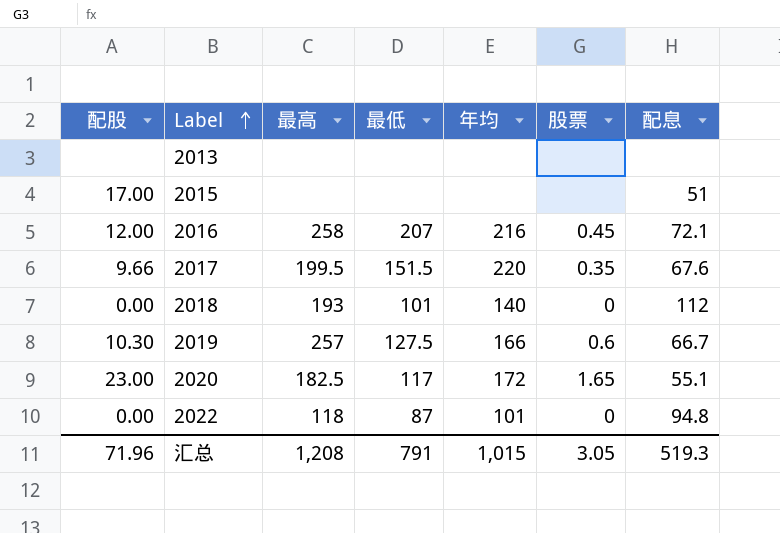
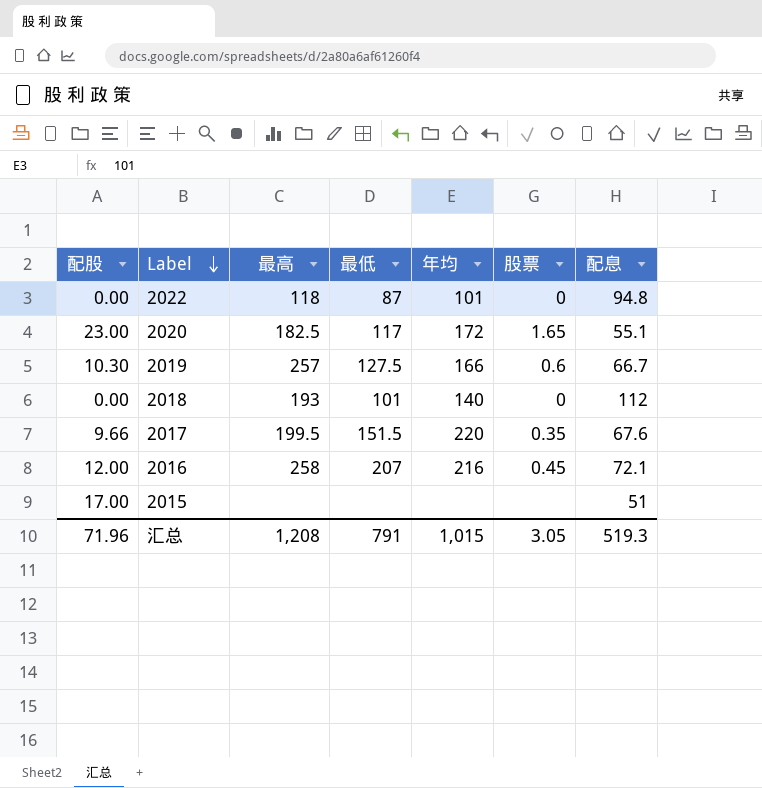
row order: Label ascending -> Label descending
row 2013: none | none | none | none | none | none -> none

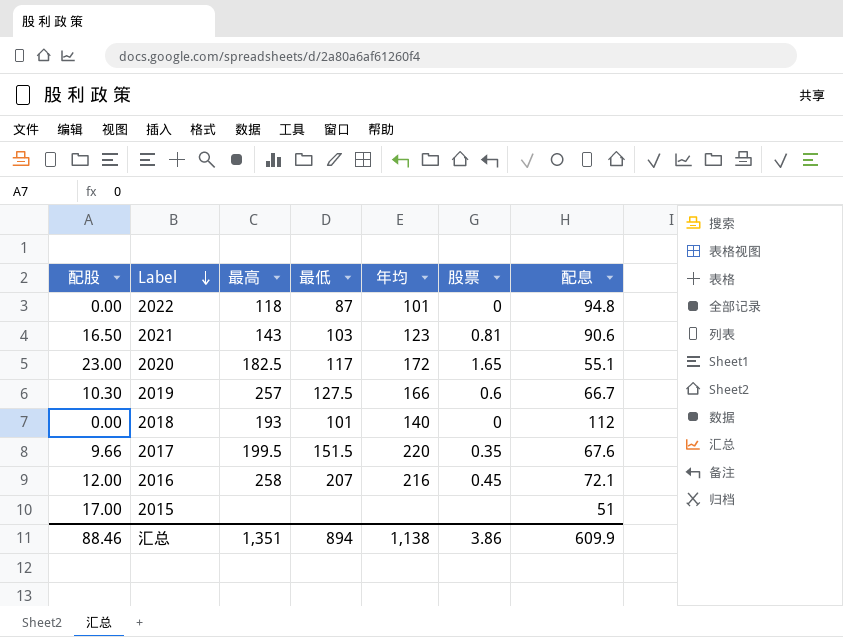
row 2021: none -> 16.50 | 143 | 103 | 123 | 0.81 | 90.6
汇总 | 配股: 71.96 -> 88.46
汇总 | 最高: 1,208 -> 1,351
汇总 | 最低: 791 -> 894
汇总 | 年均: 1,015 -> 1,138
汇总 | 股票: 3.05 -> 3.86
汇总 | 配息: 519.3 -> 609.9

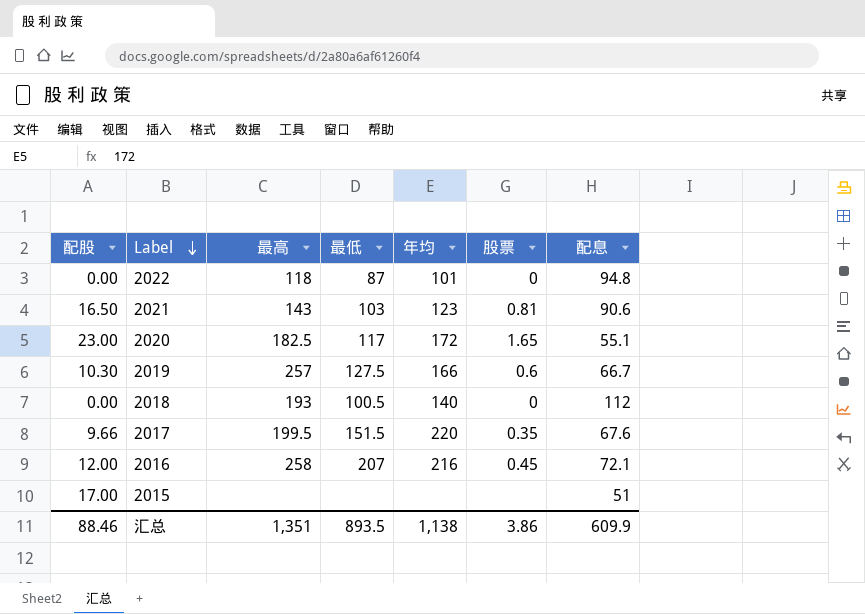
2018 | 最低: 101 -> 100.5
汇总 | 最低: 894 -> 893.5

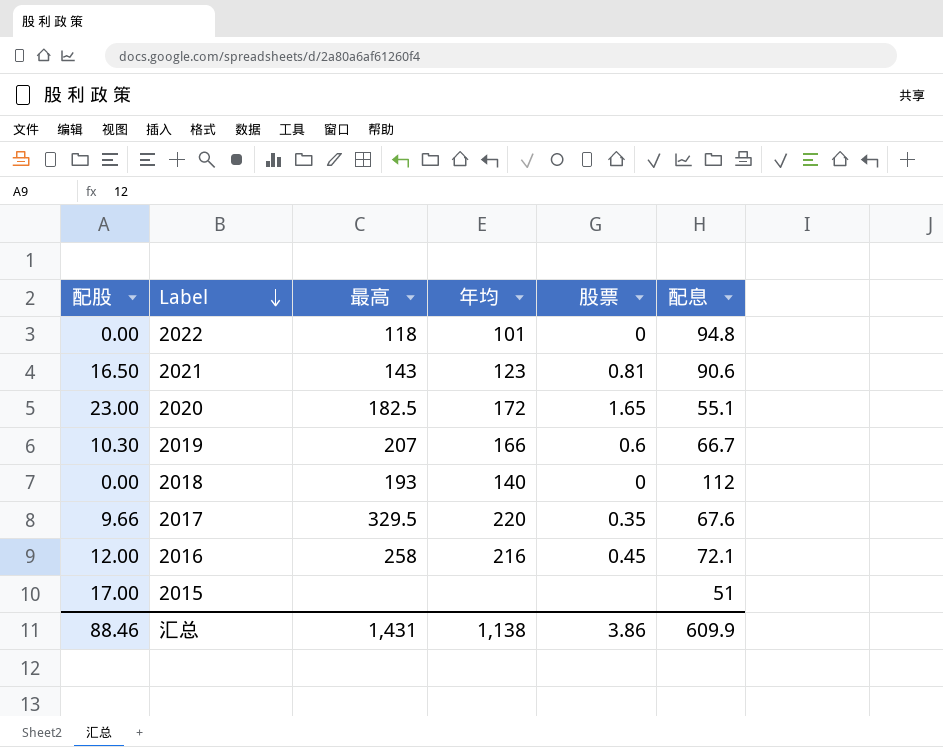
column 最低 | position: 4 -> none
2019 | 最高: 257 -> 207
2017 | 最高: 199.5 -> 329.5
汇总 | 最高: 1,351 -> 1,431

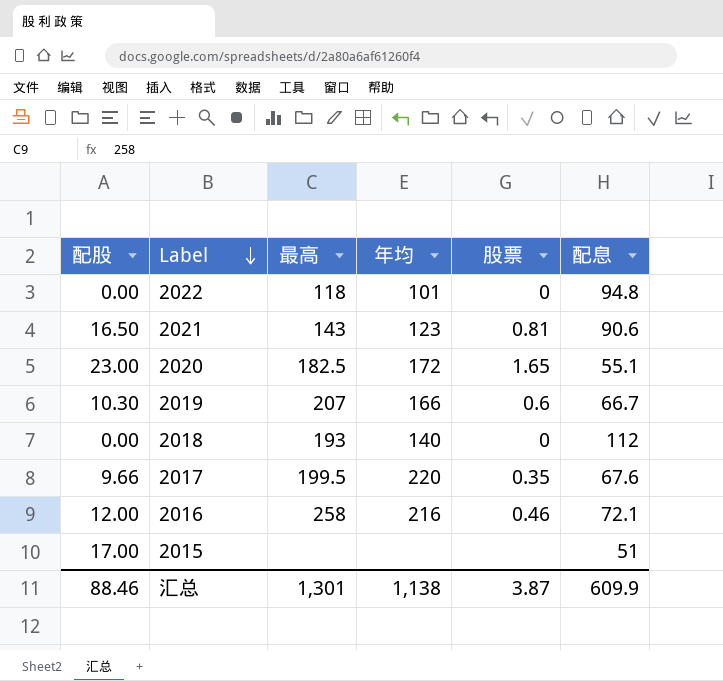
2017 | 最高: 329.5 -> 199.5
2016 | 股票: 0.45 -> 0.46
汇总 | 最高: 1,431 -> 1,301
汇总 | 股票: 3.86 -> 3.87

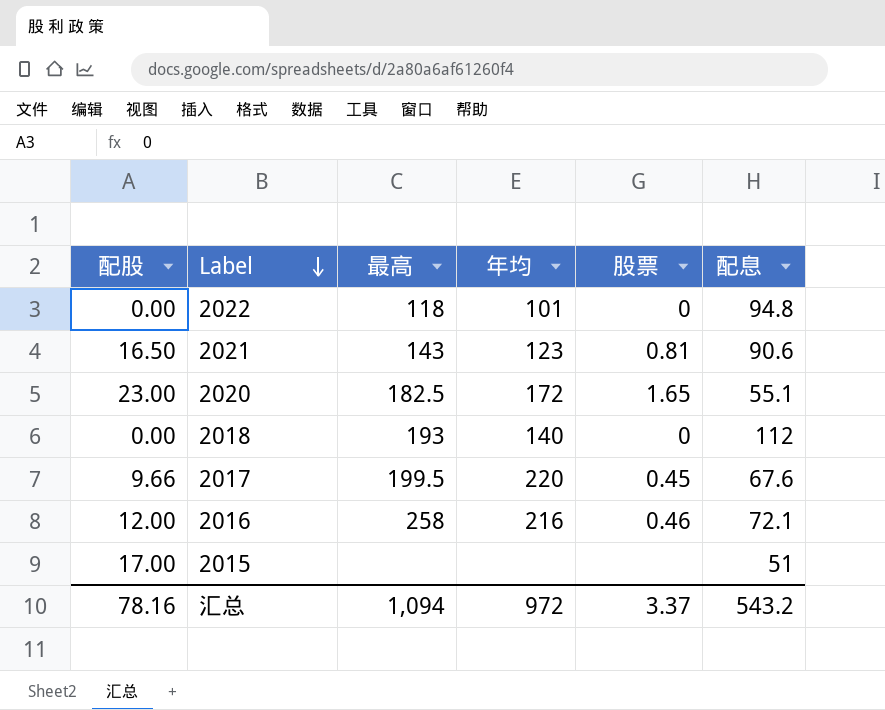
row 2019: 10.30 | 207 | 166 | 0.6 | 66.7 -> none
2017 | 股票: 0.35 -> 0.45
汇总 | 配股: 88.46 -> 78.16
汇总 | 最高: 1,301 -> 1,094
汇总 | 年均: 1,138 -> 972
汇总 | 股票: 3.87 -> 3.37
汇总 | 配息: 609.9 -> 543.2

